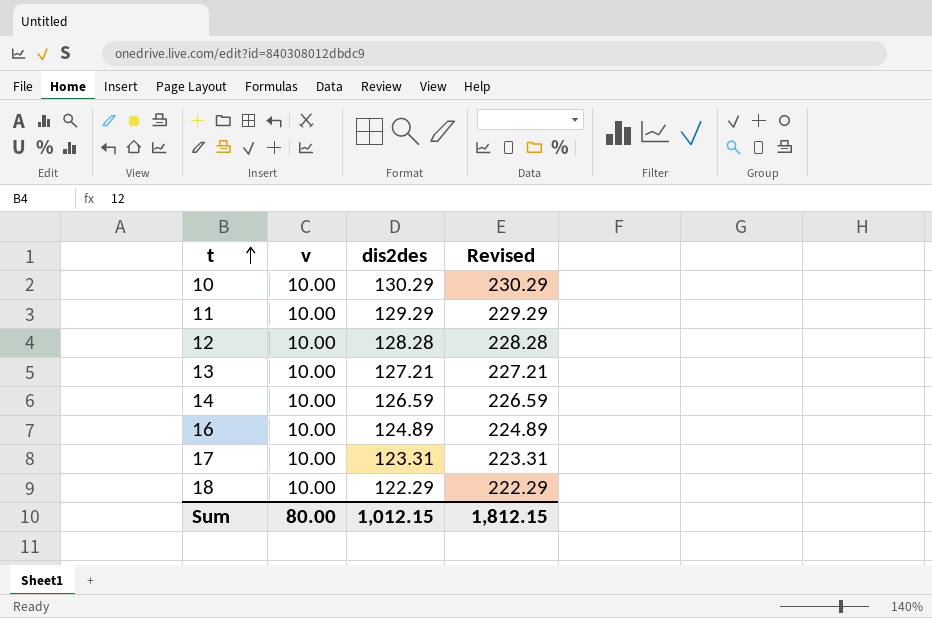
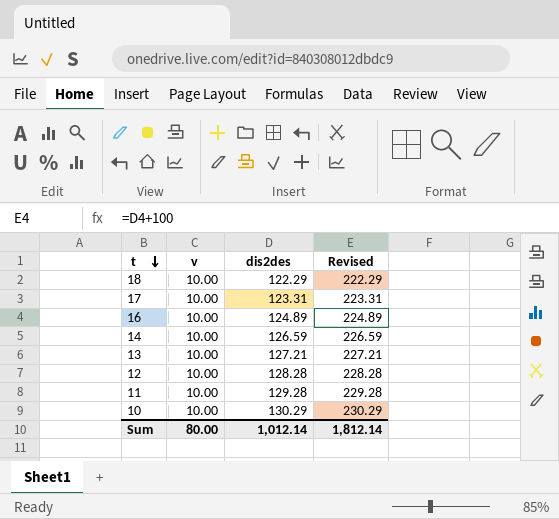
row order: t ascending -> t descending
11 | dis2des: 129.29 -> 129.28
11 | Revised: 229.29 -> 229.28
Sum | dis2des: 1,012.15 -> 1,012.14
Sum | Revised: 1,812.15 -> 1,812.14

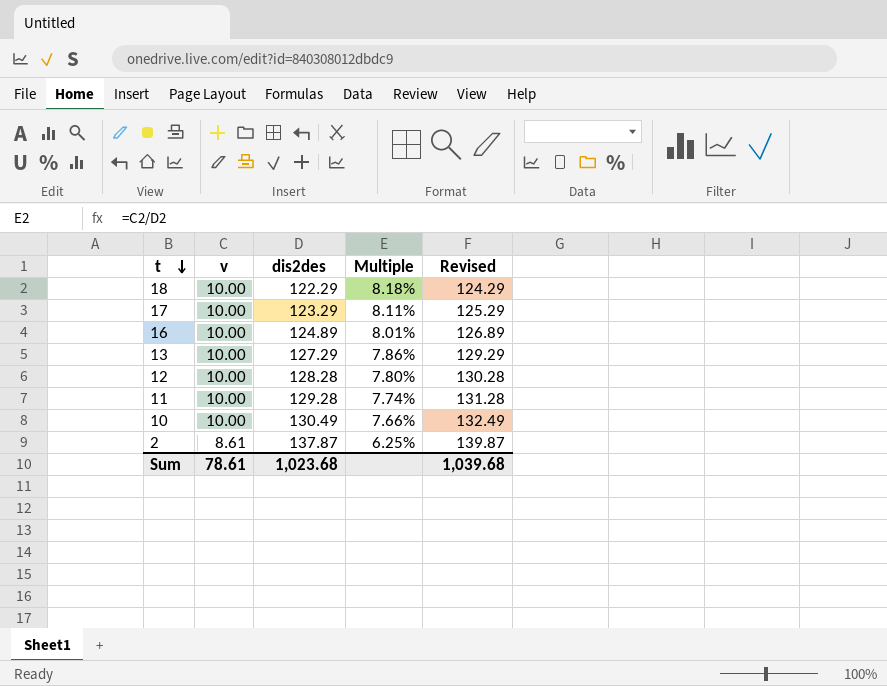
column Multiple | formula: none -> [v] / [dis2des]
column Revised | formula: [dis2des] + 100 -> [dis2des] + 2
row 14: 10.00 | 126.59 | 226.59 -> none
17 | dis2des: 123.31 -> 123.29
13 | dis2des: 127.21 -> 127.29
10 | dis2des: 130.29 -> 130.49
row 2: none -> 8.61 | 137.87 | 6.25% | 139.87
Sum | v: 80.00 -> 78.61
Sum | dis2des: 1,012.14 -> 1,023.68
Sum | Revised: 1,812.14 -> 1,039.68

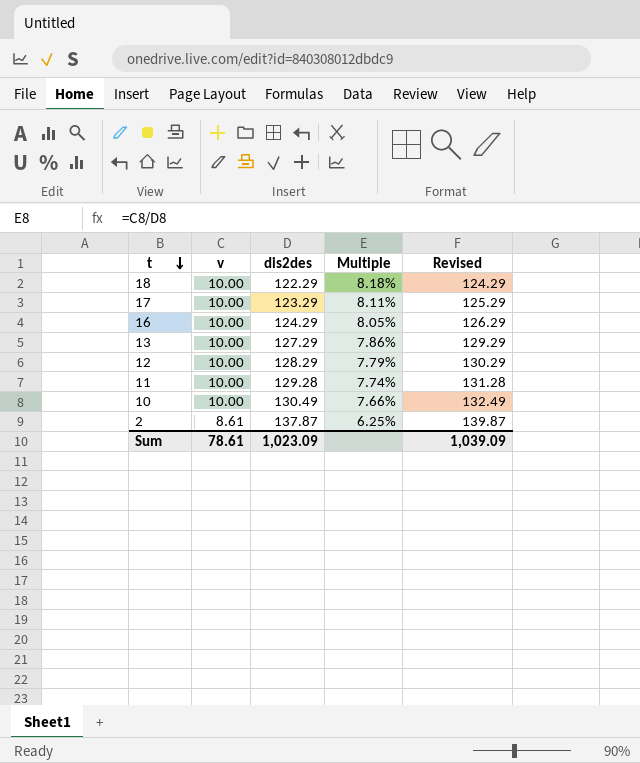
16 | dis2des: 124.89 -> 124.29
16 | Multiple: 8.01% -> 8.05%
16 | Revised: 126.89 -> 126.29
12 | dis2des: 128.28 -> 128.29
12 | Multiple: 7.80% -> 7.79%
12 | Revised: 130.28 -> 130.29
Sum | dis2des: 1,023.68 -> 1,023.09
Sum | Revised: 1,039.68 -> 1,039.09

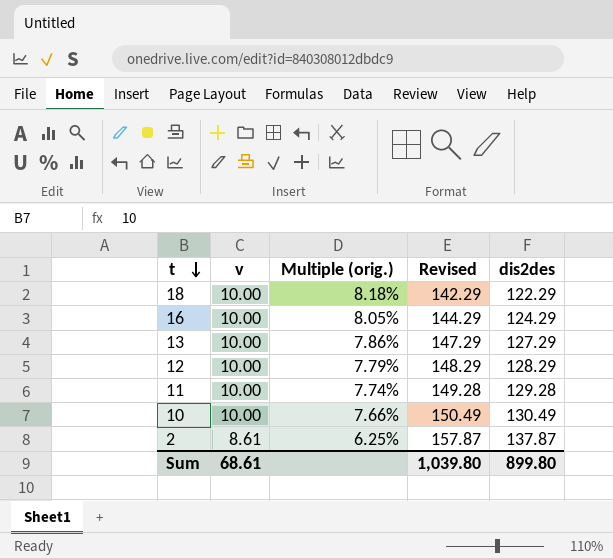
column name: Multiple -> Multiple (orig.)
column Revised | formula: [dis2des] + 2 -> [dis2des] + 20
column dis2des | position: 3 -> 5
row 17: 10.00 | 123.29 | 8.11% | 125.29 -> none
Sum | v: 78.61 -> 68.61
Sum | Revised: 1,039.09 -> 1,039.80
Sum | dis2des: 1,023.09 -> 899.80

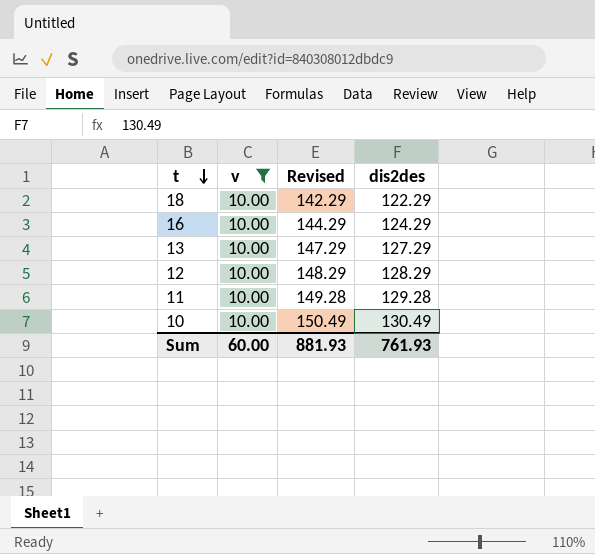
filter: none -> v = 10.00
column Multiple (orig.) | formula: [v] / [dis2des] -> none
Sum | v: 68.61 -> 60.00
Sum | Revised: 1,039.80 -> 881.93
Sum | dis2des: 899.80 -> 761.93

